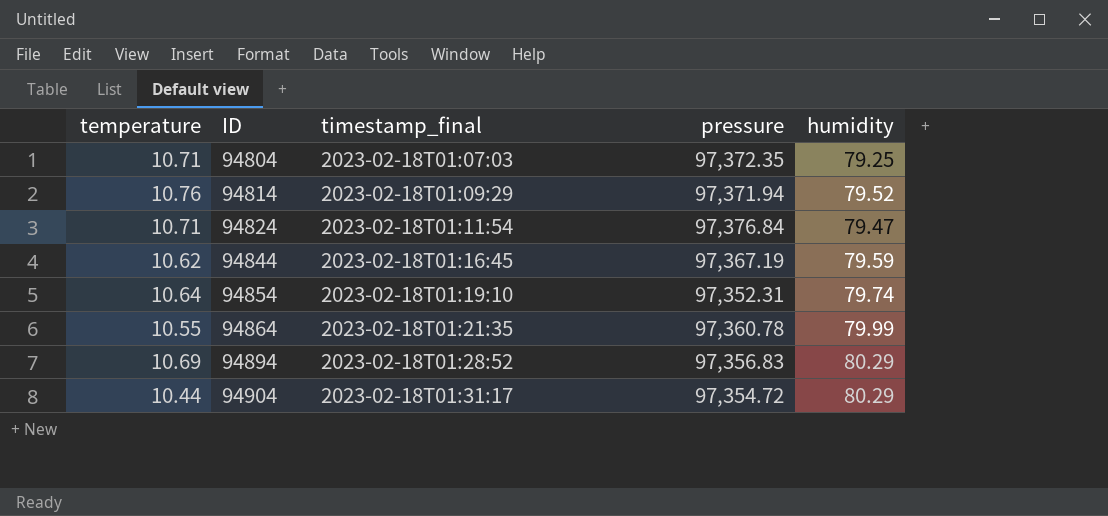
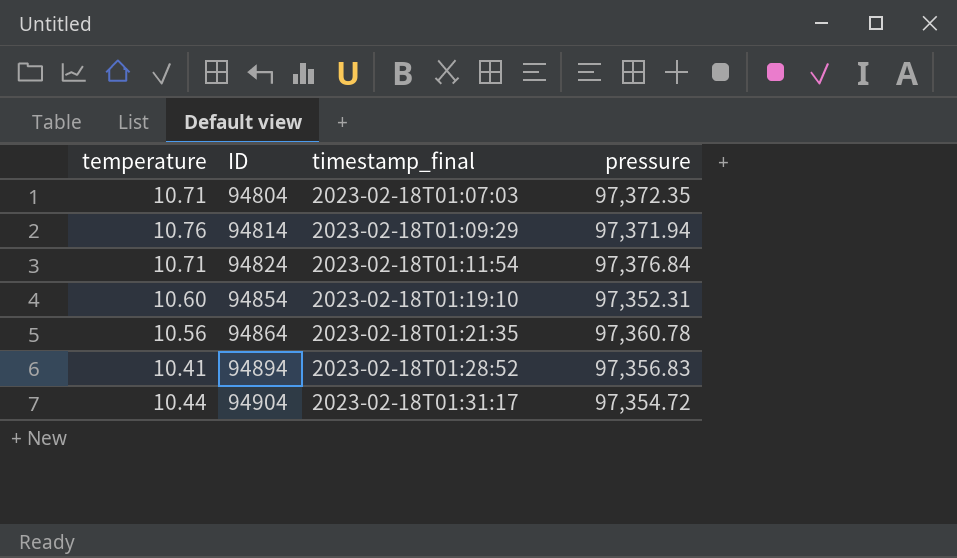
column humidity | position: 5 -> none
row 94844: 10.62 | 2023-02-18T01:16:45 | 97,367.19 | 79.59 -> none
94854 | temperature: 10.64 -> 10.60
94864 | temperature: 10.55 -> 10.56
94894 | temperature: 10.69 -> 10.41

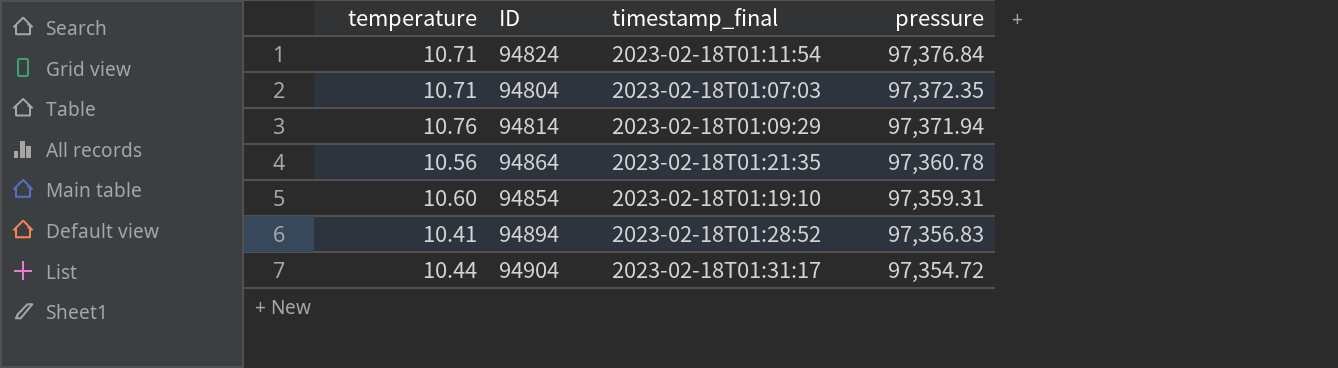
row order: ID ascending -> pressure descending
94854 | pressure: 97,352.31 -> 97,359.31

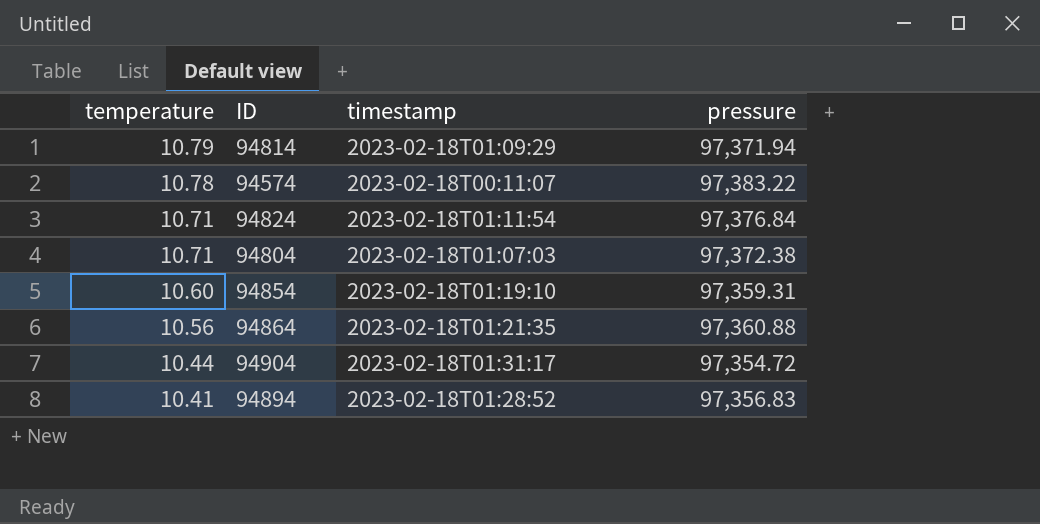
row order: pressure descending -> temperature descending
column name: timestamp_final -> timestamp
94814 | temperature: 10.76 -> 10.79
row 94574: none -> 10.78 | 2023-02-18T00:11:07 | 97,383.22
94804 | pressure: 97,372.35 -> 97,372.38
94864 | pressure: 97,360.78 -> 97,360.88

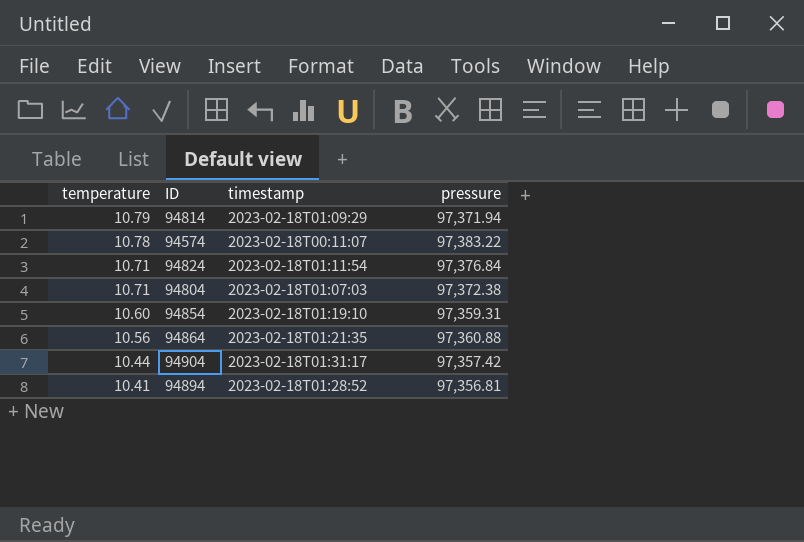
94904 | pressure: 97,354.72 -> 97,357.42
94894 | pressure: 97,356.83 -> 97,356.81

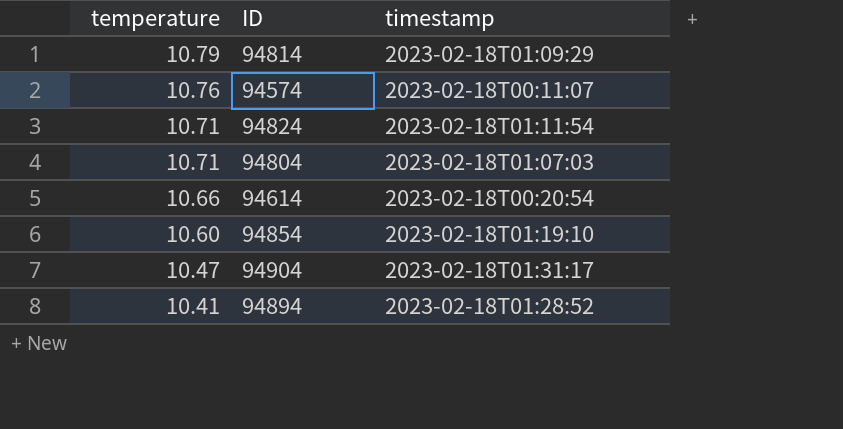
column pressure | position: 4 -> none
row 94864: 10.56 | 2023-02-18T01:21:35 | 97,360.88 -> none
94574 | temperature: 10.78 -> 10.76
row 94614: none -> 10.66 | 2023-02-18T00:20:54
94904 | temperature: 10.44 -> 10.47

